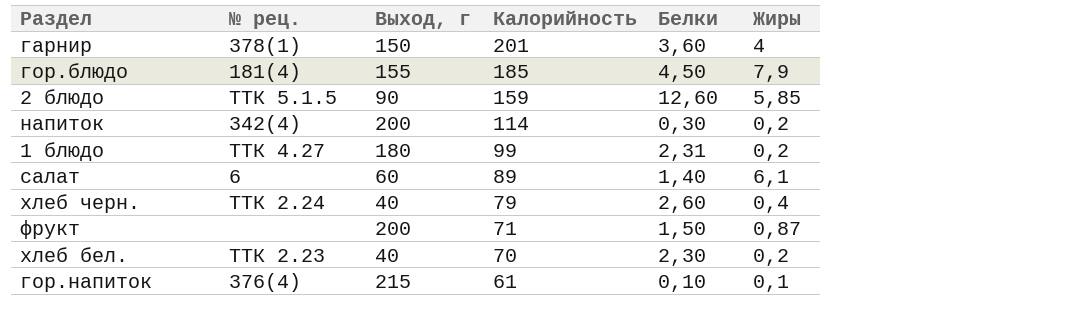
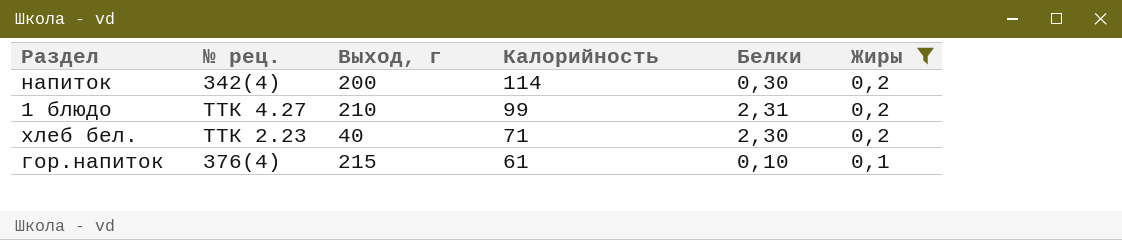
filter: none -> Жиры <= 0,2
1 блюдо | Выход, г: 180 -> 210
хлеб бел. | Калорийность: 70 -> 71

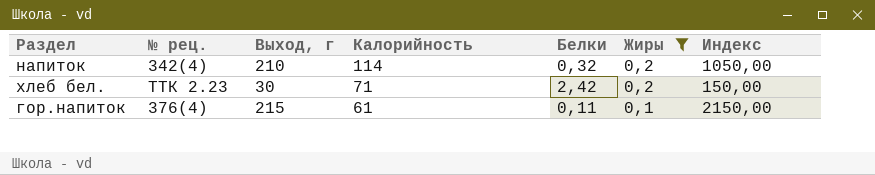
column Индекс | formula: none -> [Выход, г] / [Жиры]
row 1 блюдо: ТТК 4.27 | 210 | 99 | 2,31 | 0,2 -> none
напиток | Выход, г: 200 -> 210
напиток | Белки: 0,30 -> 0,32
хлеб бел. | Выход, г: 40 -> 30
хлеб бел. | Белки: 2,30 -> 2,42
гор.напиток | Белки: 0,10 -> 0,11

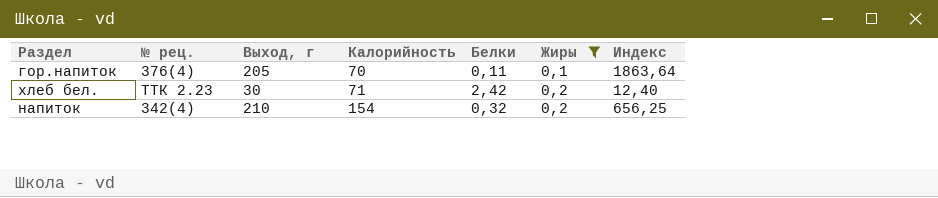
row order: Калорийность descending -> Калорийность ascending
column Индекс | formula: [Выход, г] / [Жиры] -> [Выход, г] / [Белки]
гор.напиток | Выход, г: 215 -> 205
гор.напиток | Калорийность: 61 -> 70
напиток | Калорийность: 114 -> 154

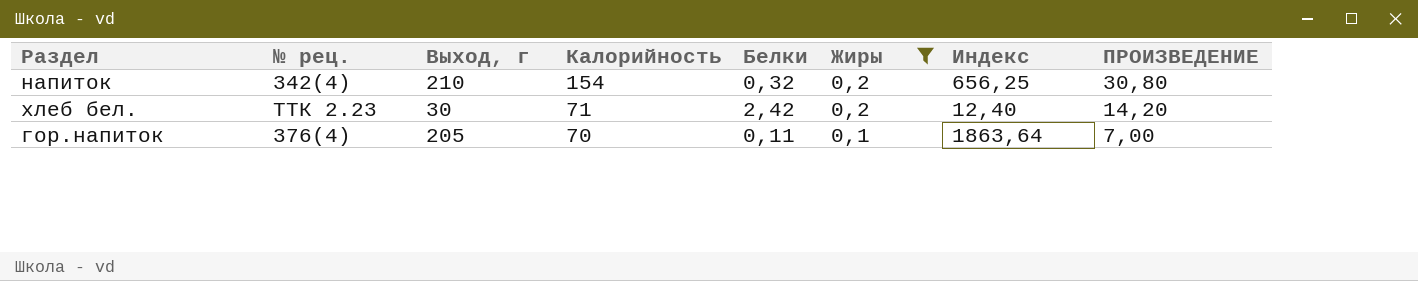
row order: Калорийность ascending -> Калорийность descending
column ПРОИЗВЕДЕНИЕ | formula: none -> [Калорийность] * [Жиры]

